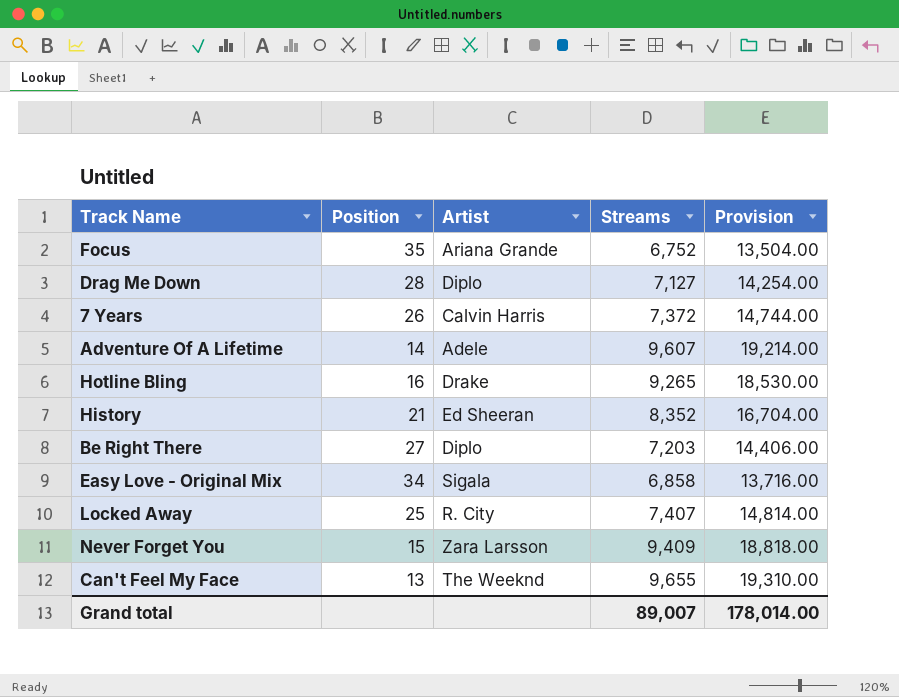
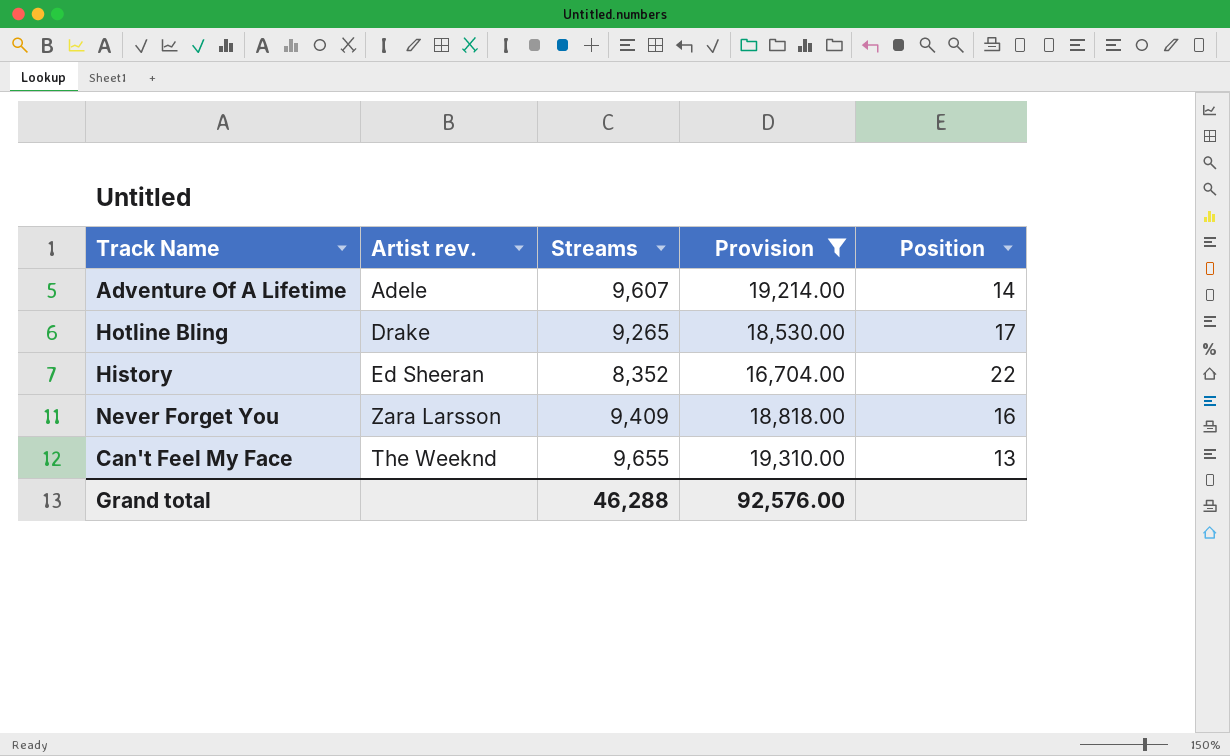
filter: none -> Provision >= 16,704.00
column name: Artist -> Artist rev.
column Position | position: 2 -> 5
Hotline Bling | Position: 16 -> 17
History | Position: 21 -> 22
Never Forget You | Position: 15 -> 16
Grand total | Streams: 89,007 -> 46,288
Grand total | Provision: 178,014.00 -> 92,576.00

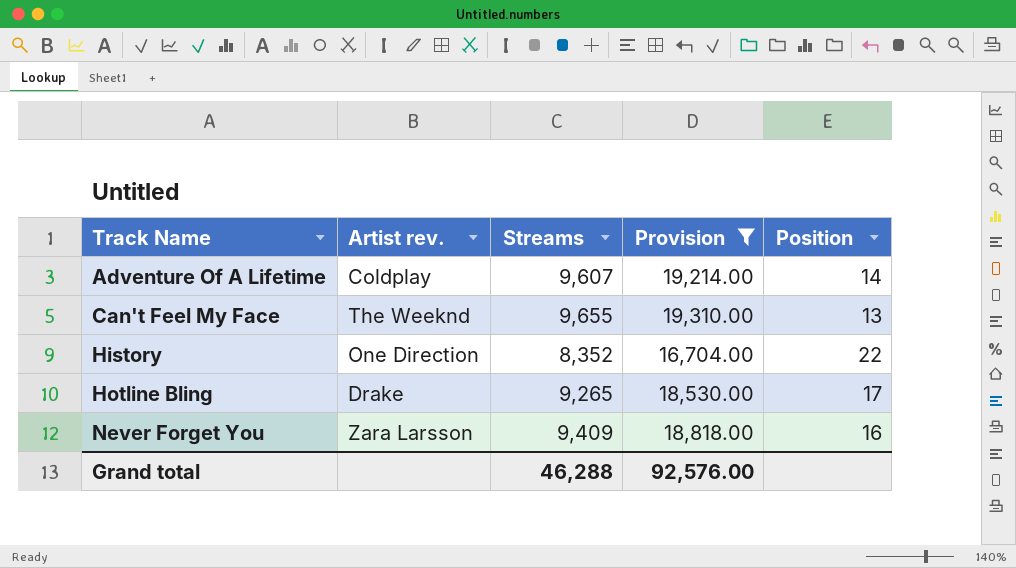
row order: none -> Track Name ascending
Adventure Of A Lifetime | Artist rev.: Adele -> Coldplay
History | Artist rev.: Ed Sheeran -> One Direction

